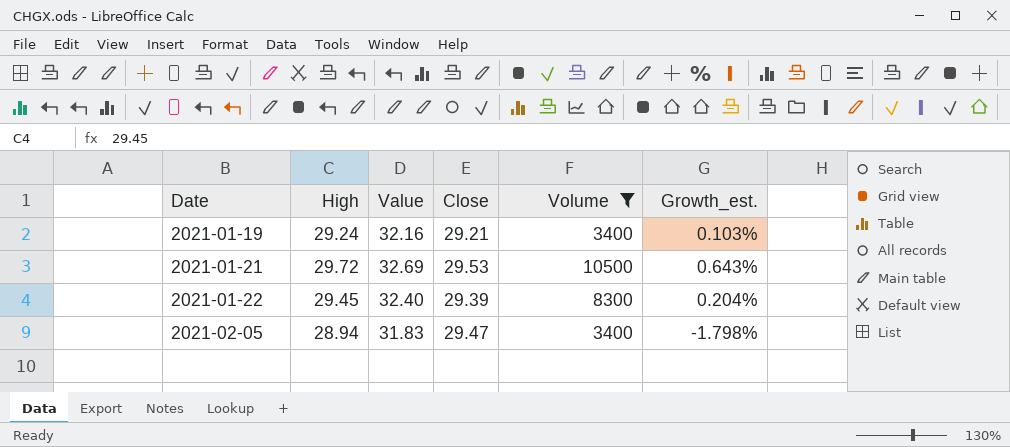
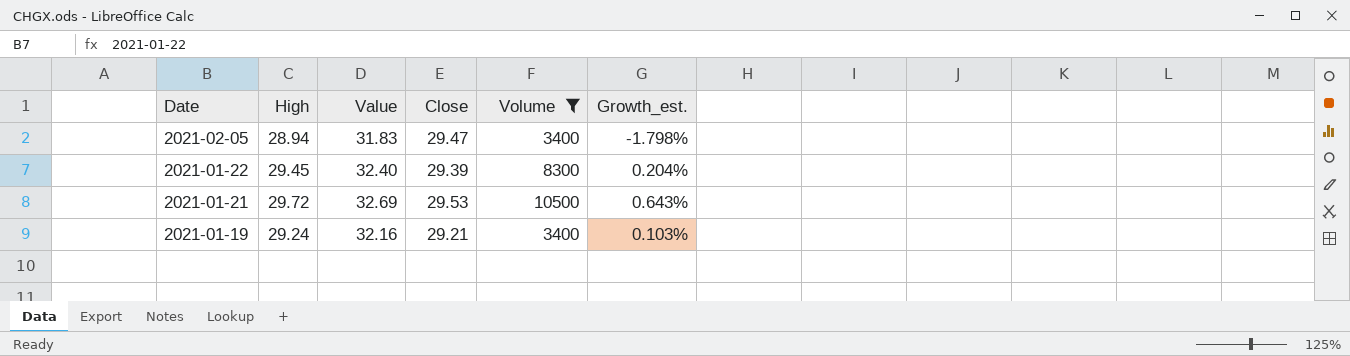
row order: Date ascending -> Date descending

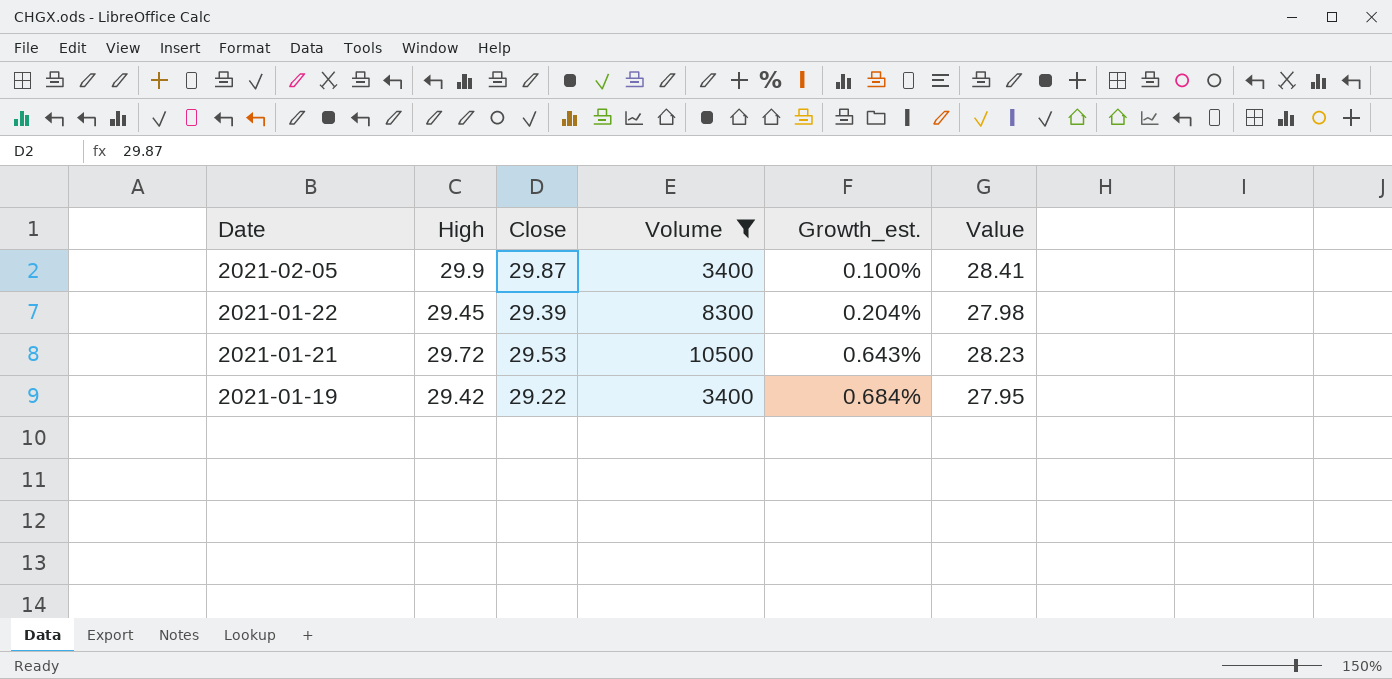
column Value | formula: [High] * 1.1 -> [High] * 0.95
column Value | position: 3 -> 6
2021-02-05 | High: 28.94 -> 29.9
2021-02-05 | Close: 29.47 -> 29.87
2021-02-05 | Growth_est.: -1.798% -> 0.100%
2021-01-19 | High: 29.24 -> 29.42
2021-01-19 | Close: 29.21 -> 29.22
2021-01-19 | Growth_est.: 0.103% -> 0.684%

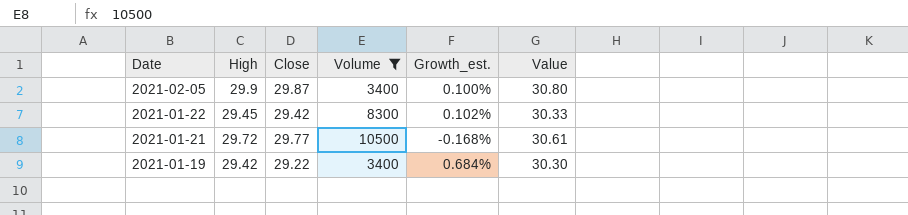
column Value | formula: [High] * 0.95 -> [High] * 1.03
2021-01-22 | Close: 29.39 -> 29.42
2021-01-22 | Growth_est.: 0.204% -> 0.102%
2021-01-21 | Close: 29.53 -> 29.77
2021-01-21 | Growth_est.: 0.643% -> -0.168%

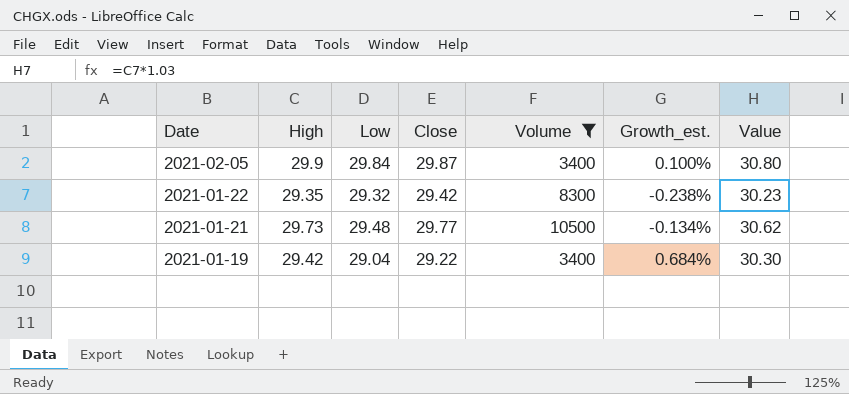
column Low | position: none -> 3
2021-01-22 | High: 29.45 -> 29.35
2021-01-22 | Growth_est.: 0.102% -> -0.238%
2021-01-22 | Value: 30.33 -> 30.23
2021-01-21 | High: 29.72 -> 29.73
2021-01-21 | Growth_est.: -0.168% -> -0.134%
2021-01-21 | Value: 30.61 -> 30.62

